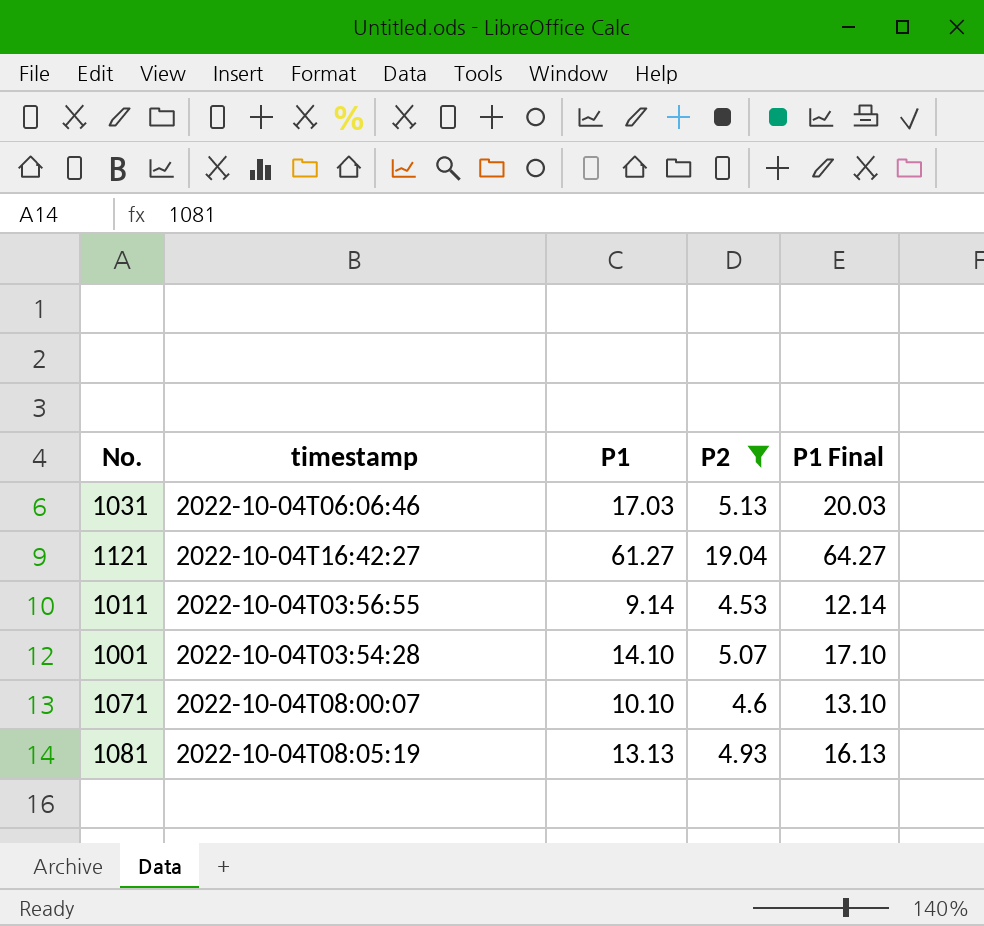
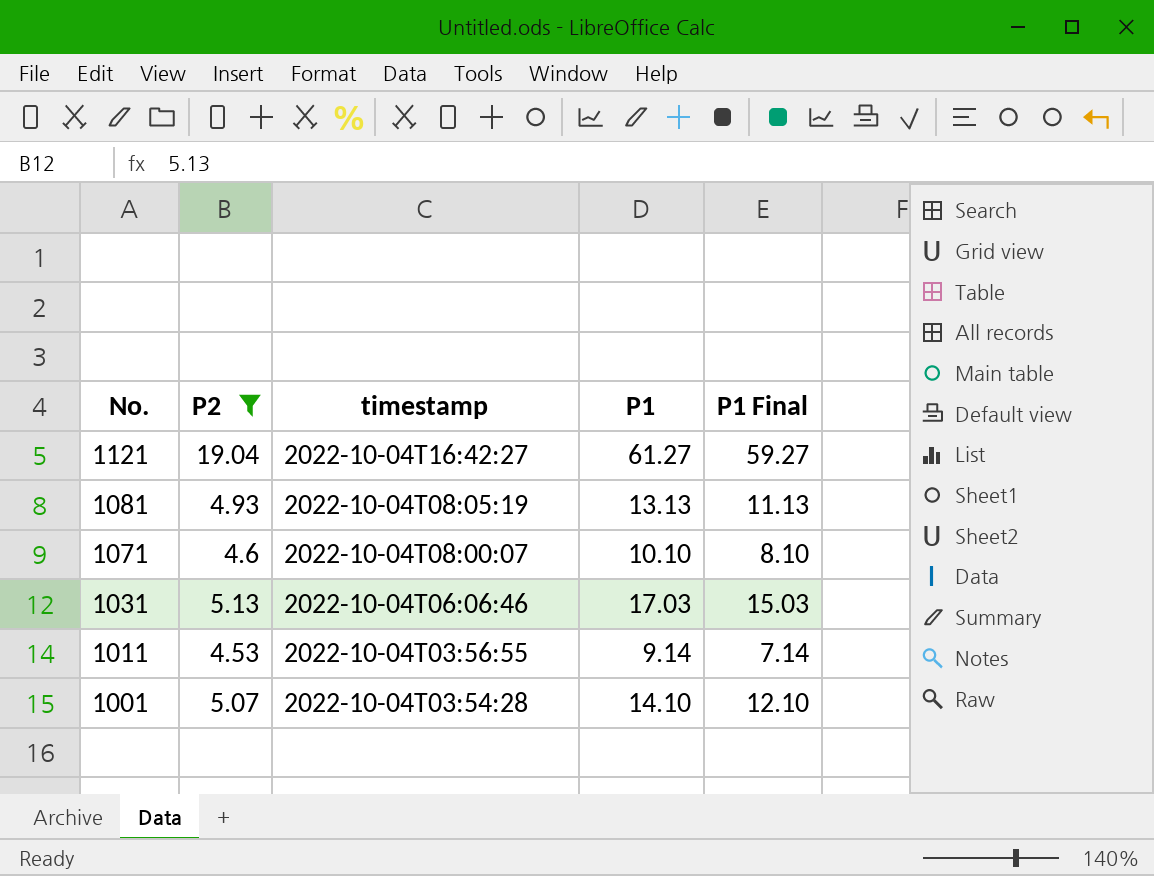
row order: none -> No. descending
column P2 | position: 4 -> 2
column P1 Final | formula: [P1] + 3 -> [P1] - 2

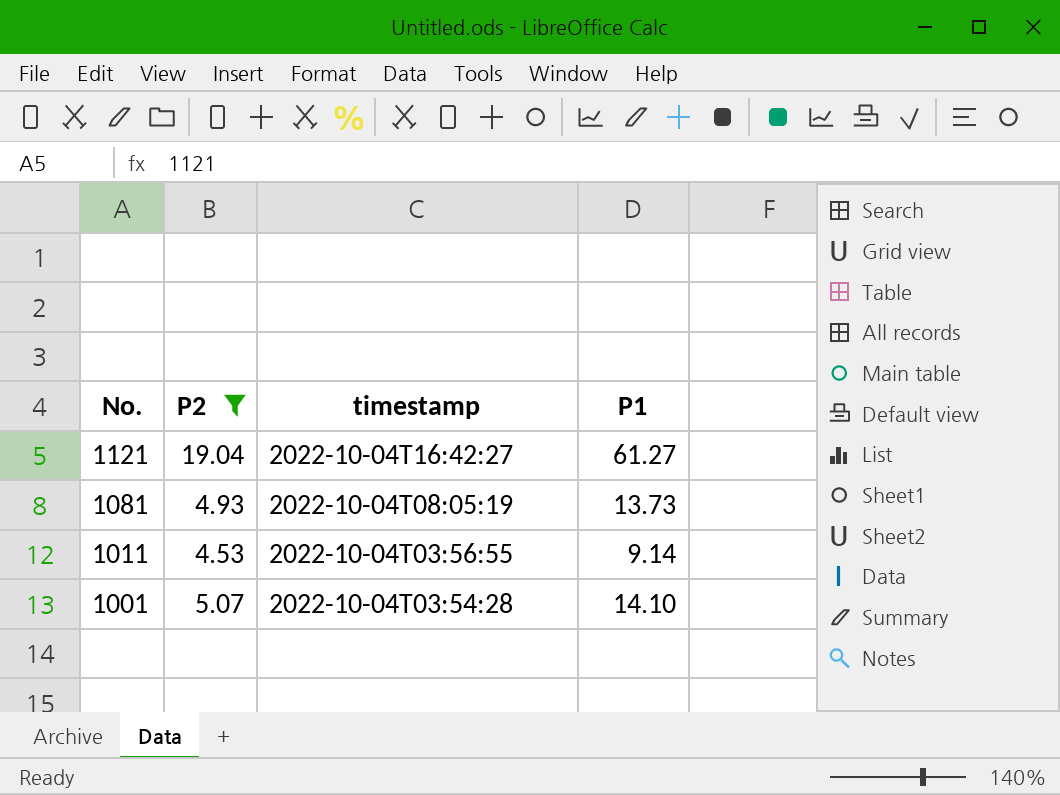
column P1 Final | formula: [P1] - 2 -> none
row 1071: 4.6 | 2022-10-04T08:00:07 | 10.10 | 8.10 -> none
row 1031: 5.13 | 2022-10-04T06:06:46 | 17.03 | 15.03 -> none
1081 | P1: 13.13 -> 13.73

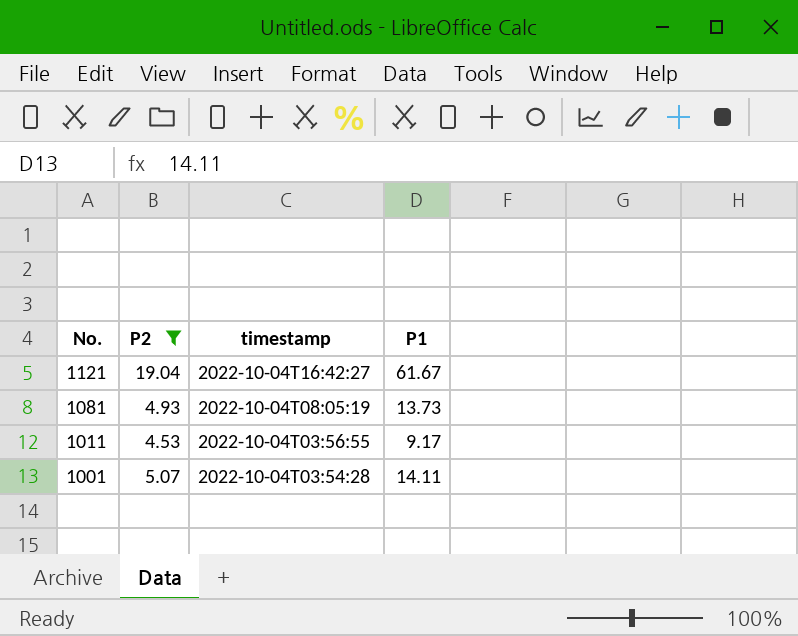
1121 | P1: 61.27 -> 61.67
1011 | P1: 9.14 -> 9.17
1001 | P1: 14.10 -> 14.11

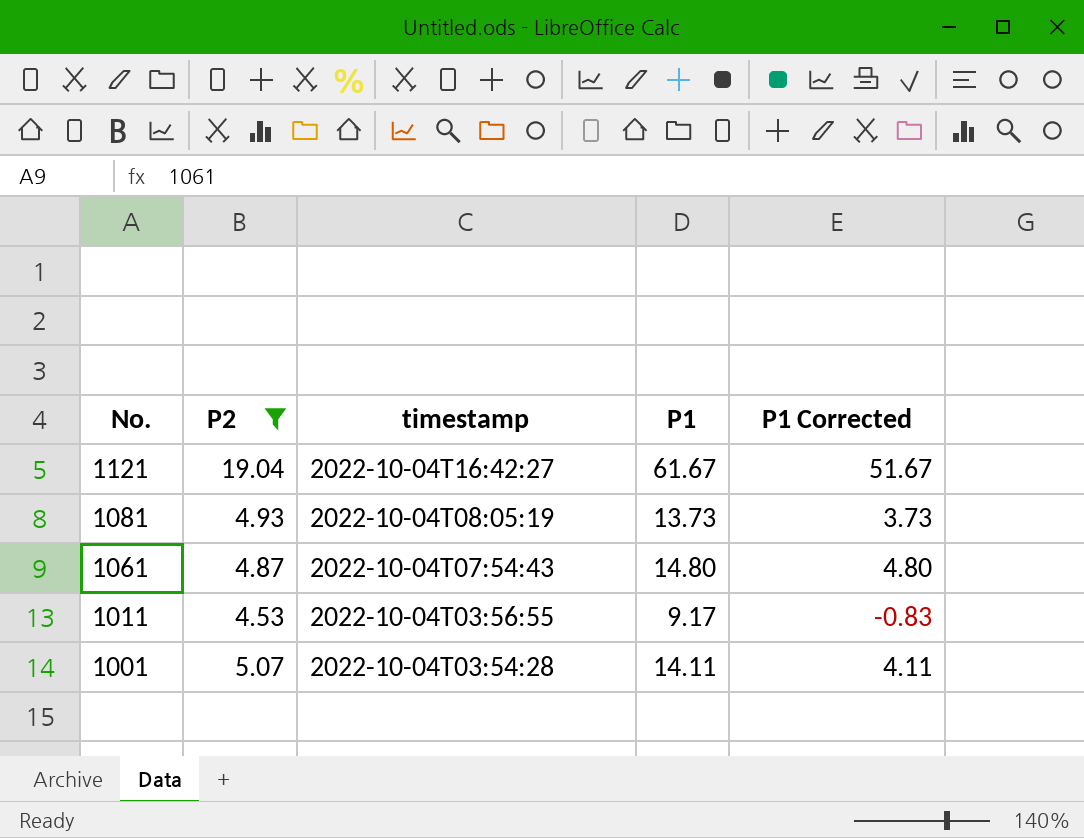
column P1 Corrected | formula: none -> [P1] - 10
row 1061: none -> 4.87 | 2022-10-04T07:54:43 | 14.80 | 4.80

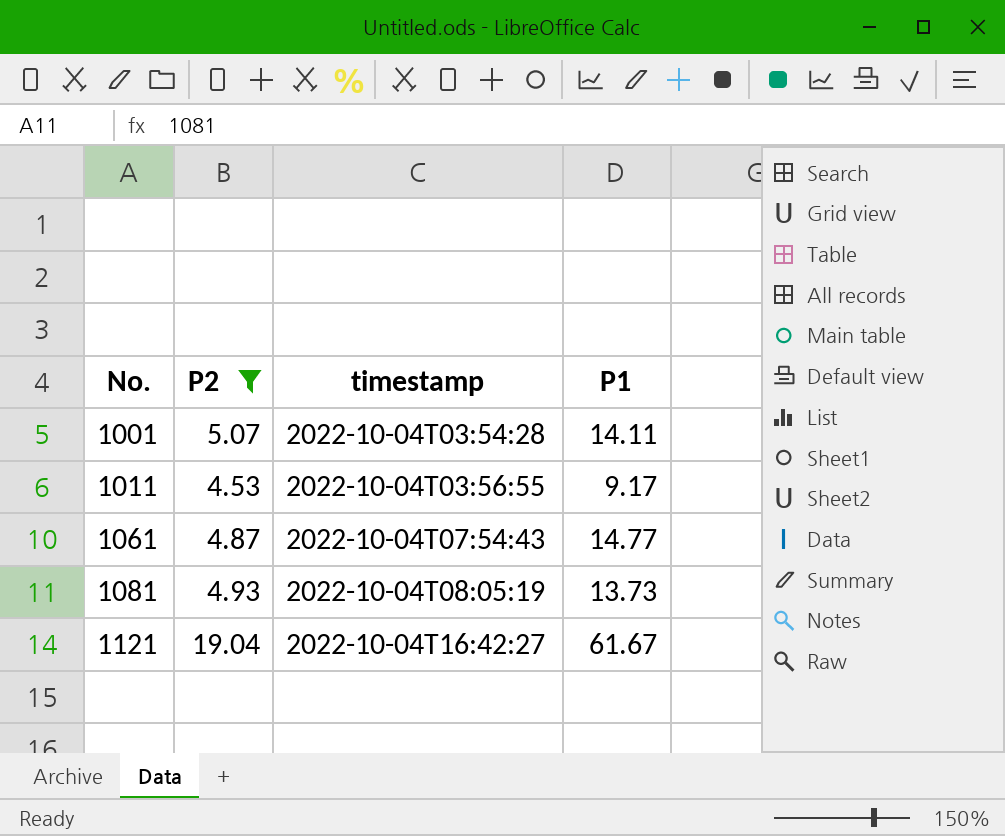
row order: No. descending -> No. ascending
column P1 Corrected | formula: [P1] - 10 -> none
1061 | P1: 14.80 -> 14.77

